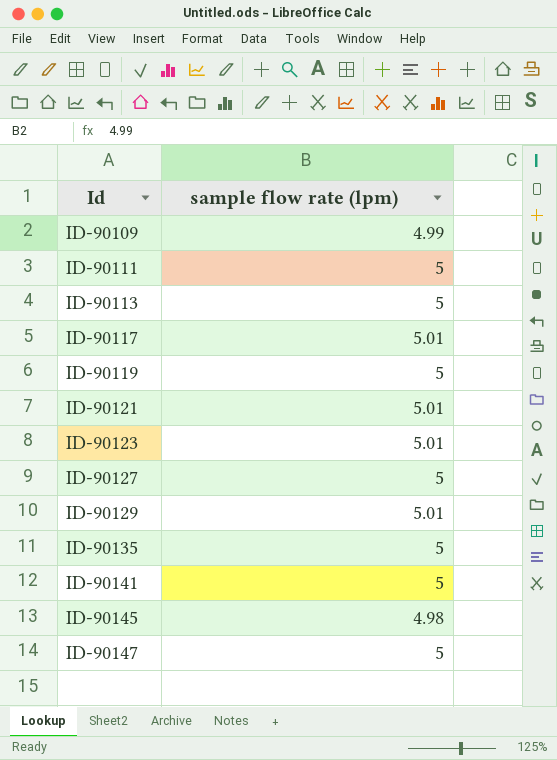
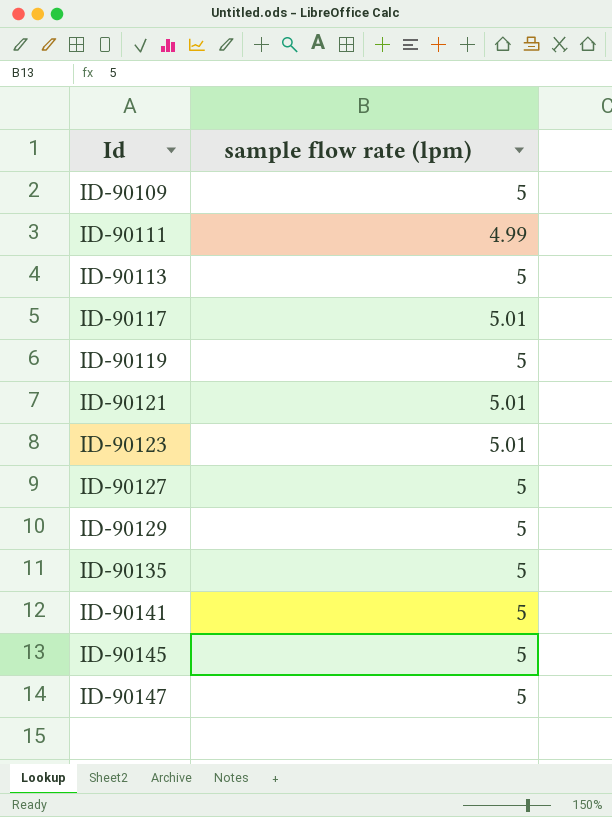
ID-90109 | sample flow rate (lpm): 4.99 -> 5
ID-90111 | sample flow rate (lpm): 5 -> 4.99
ID-90129 | sample flow rate (lpm): 5.01 -> 5
ID-90145 | sample flow rate (lpm): 4.98 -> 5

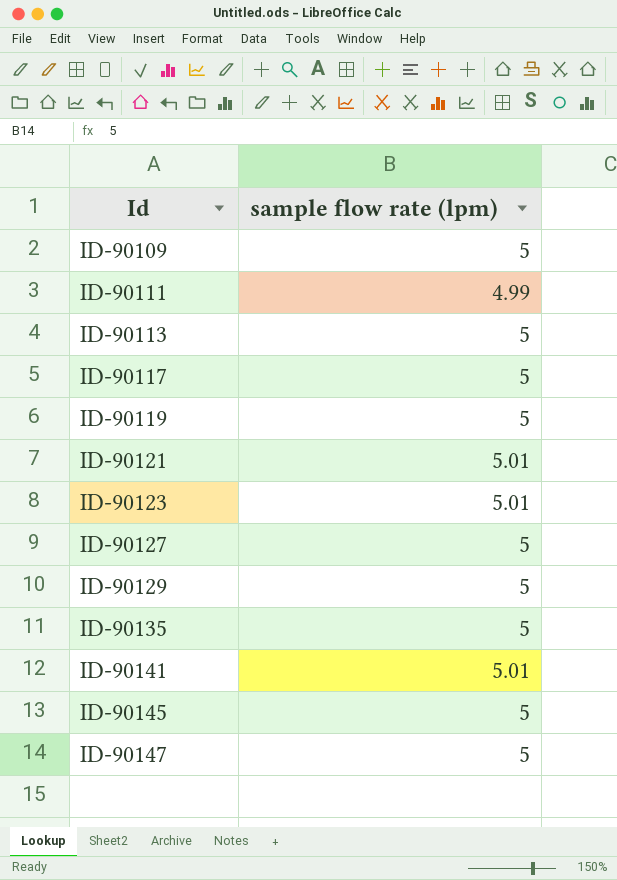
ID-90117 | sample flow rate (lpm): 5.01 -> 5
ID-90141 | sample flow rate (lpm): 5 -> 5.01

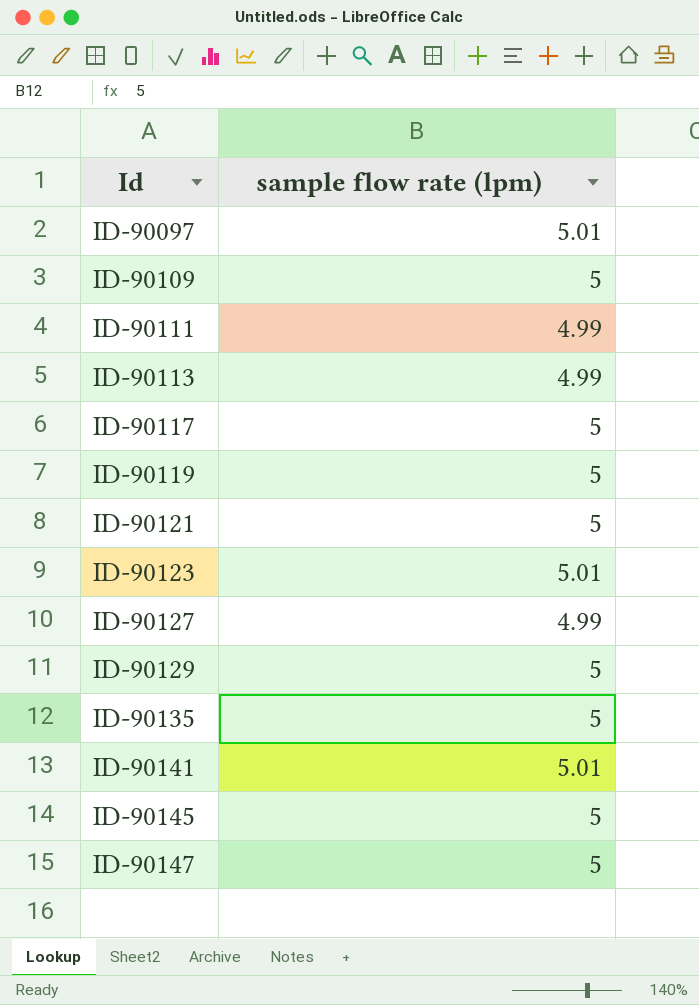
row ID-90097: none -> 5.01
ID-90113 | sample flow rate (lpm): 5 -> 4.99
ID-90121 | sample flow rate (lpm): 5.01 -> 5
ID-90127 | sample flow rate (lpm): 5 -> 4.99

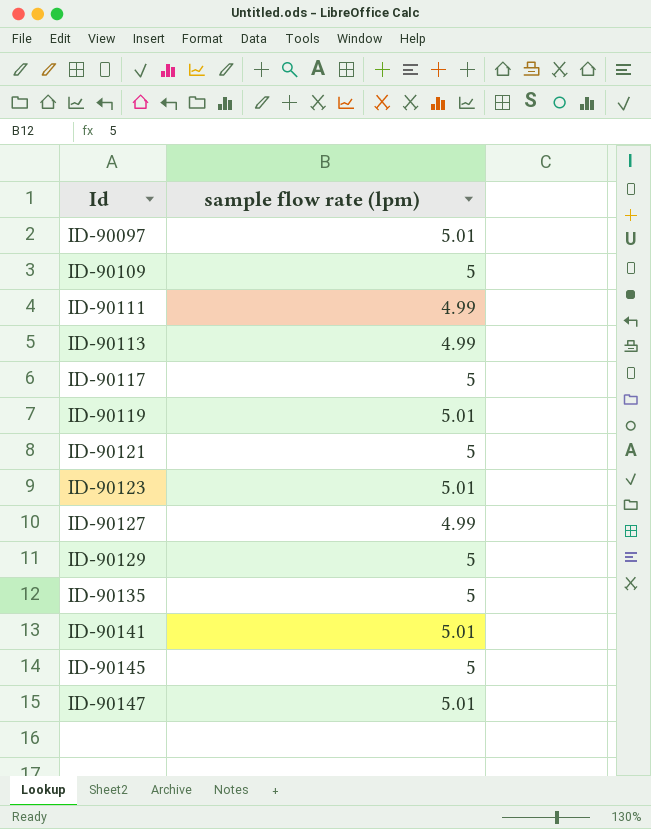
ID-90119 | sample flow rate (lpm): 5 -> 5.01
ID-90147 | sample flow rate (lpm): 5 -> 5.01

